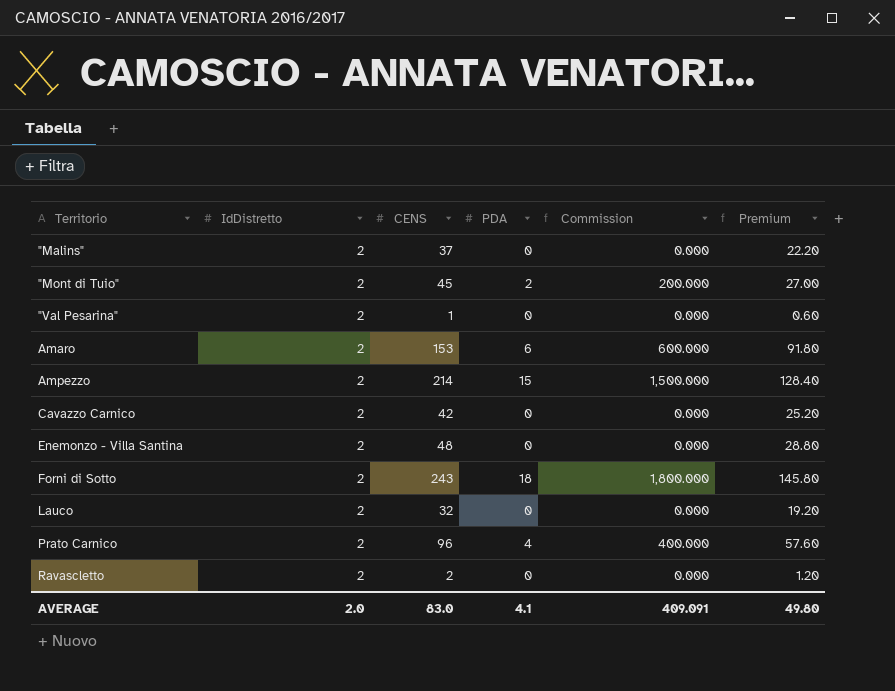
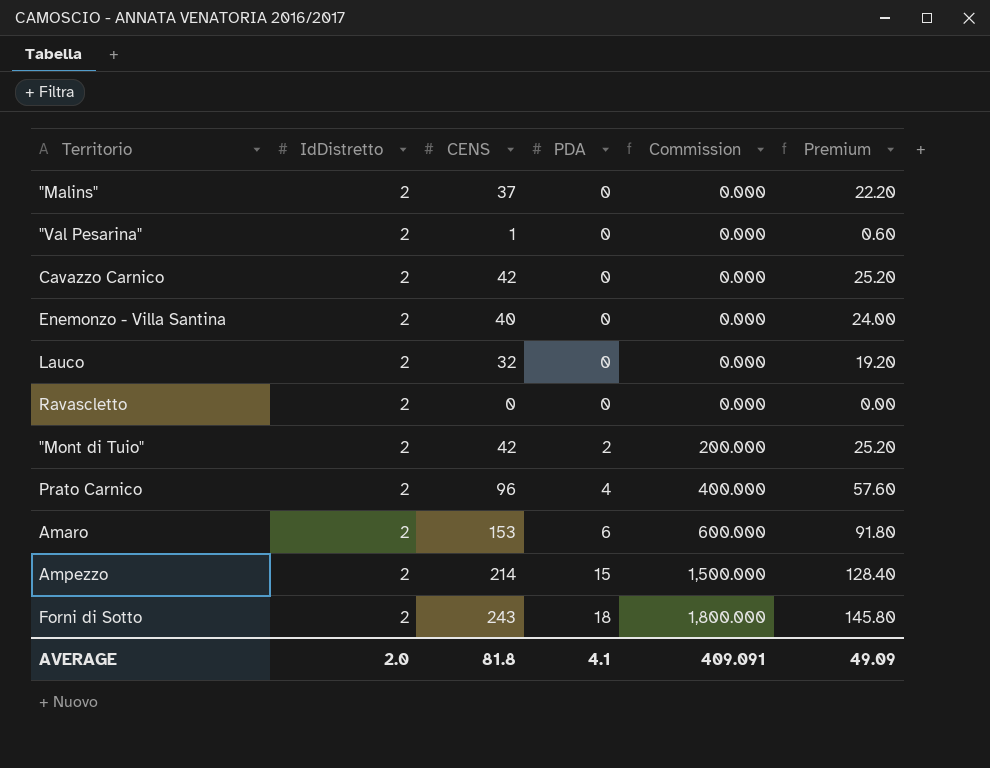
row order: Territorio ascending -> PDA ascending
Enemonzo - Villa Santina | CENS: 48 -> 40
Enemonzo - Villa Santina | Premium: 28.80 -> 24.00
Ravascletto | CENS: 2 -> 0
Ravascletto | Premium: 1.20 -> 0.00
"Mont di Tuio" | CENS: 45 -> 42
"Mont di Tuio" | Premium: 27.00 -> 25.20
AVERAGE | CENS: 83.0 -> 81.8
AVERAGE | Premium: 49.80 -> 49.09

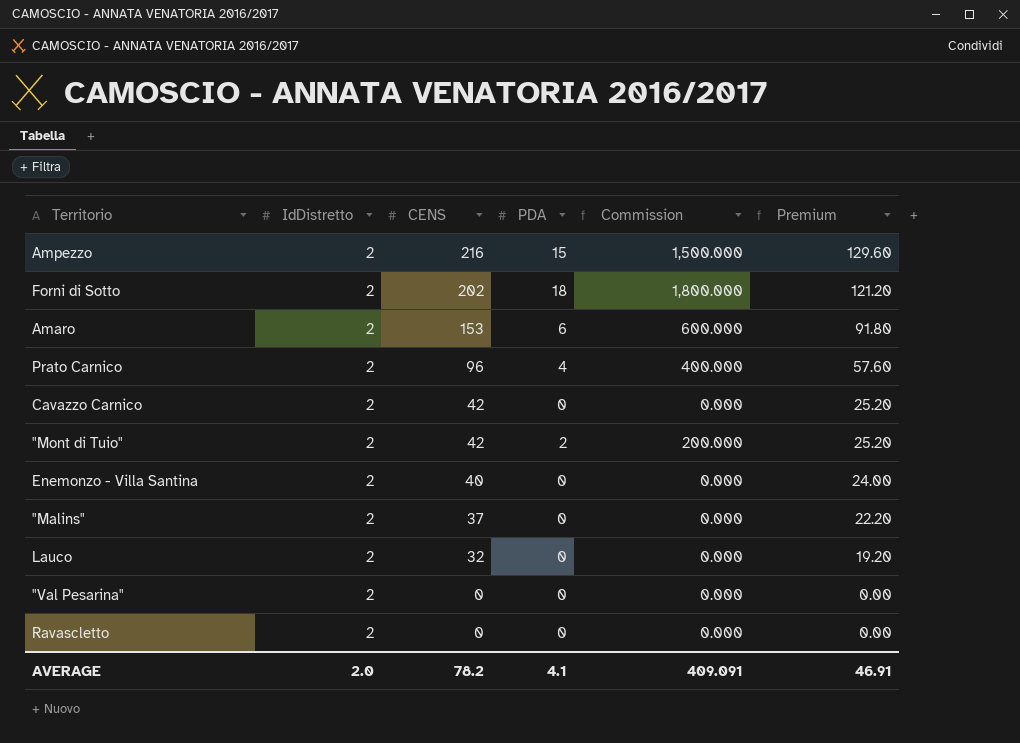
row order: PDA ascending -> CENS descending
Ampezzo | CENS: 214 -> 216
Ampezzo | Premium: 128.40 -> 129.60
Forni di Sotto | CENS: 243 -> 202
Forni di Sotto | Premium: 145.80 -> 121.20
"Val Pesarina" | CENS: 1 -> 0
"Val Pesarina" | Premium: 0.60 -> 0.00
AVERAGE | CENS: 81.8 -> 78.2
AVERAGE | Premium: 49.09 -> 46.91

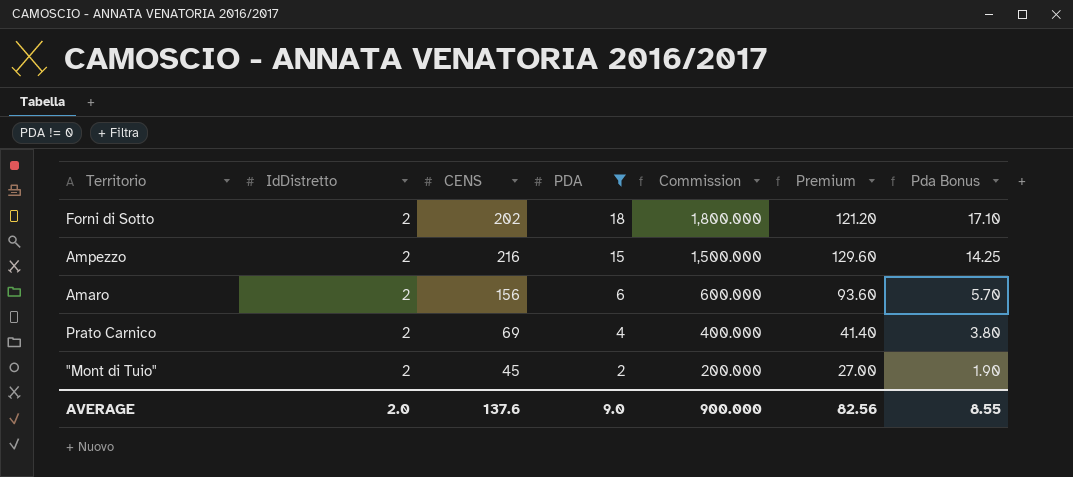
filter: none -> PDA != 0
row order: CENS descending -> PDA descending
column Pda Bonus | formula: none -> [PDA] * 0.95
Amaro | CENS: 153 -> 156
Amaro | Premium: 91.80 -> 93.60
Prato Carnico | CENS: 96 -> 69
Prato Carnico | Premium: 57.60 -> 41.40
"Mont di Tuio" | CENS: 42 -> 45
"Mont di Tuio" | Premium: 25.20 -> 27.00
AVERAGE | CENS: 78.2 -> 137.6
AVERAGE | PDA: 4.1 -> 9.0
AVERAGE | Commission: 409.091 -> 900.000
AVERAGE | Premium: 46.91 -> 82.56

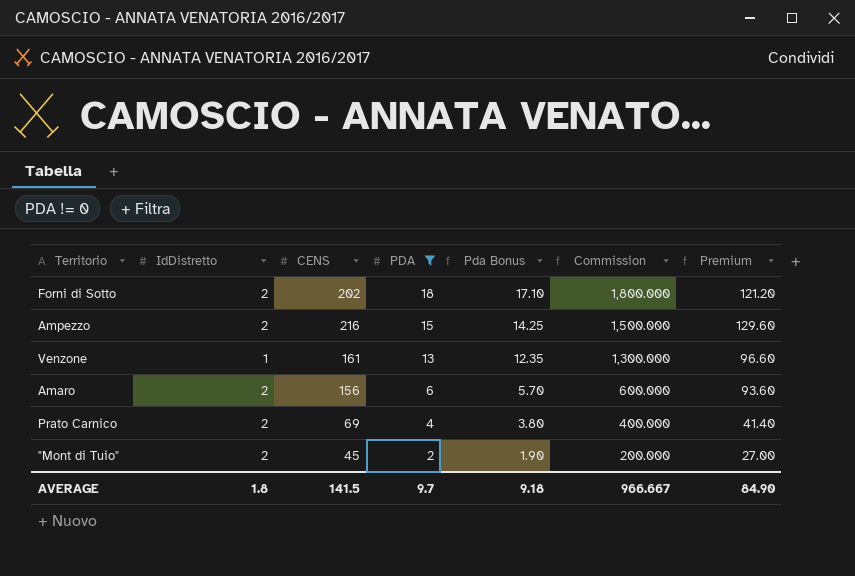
column Pda Bonus | position: 7 -> 5
row Venzone: none -> 1 | 161 | 13 | 12.35 | 1,300.000 | 96.60
AVERAGE | IdDistretto: 2.0 -> 1.8
AVERAGE | CENS: 137.6 -> 141.5
AVERAGE | PDA: 9.0 -> 9.7
AVERAGE | Pda Bonus: 8.55 -> 9.18
AVERAGE | Commission: 900.000 -> 966.667
AVERAGE | Premium: 82.56 -> 84.90

